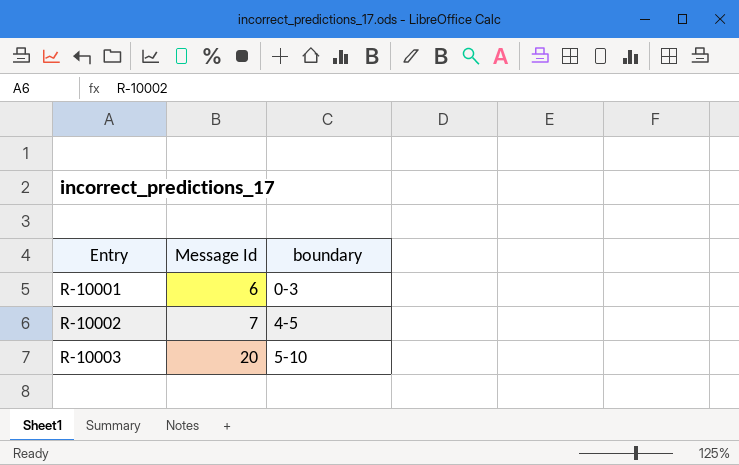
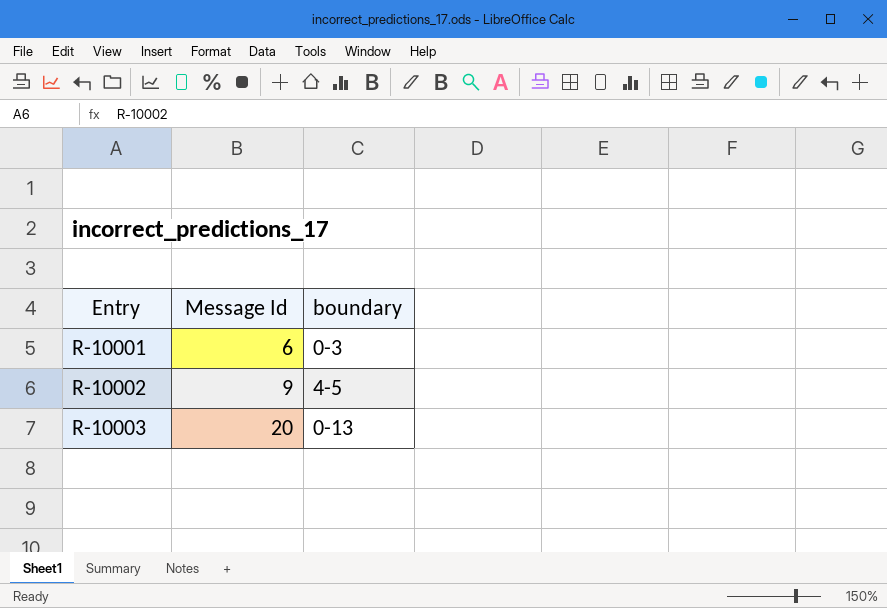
R-10002 | Message Id: 7 -> 9
R-10003 | boundary: 5-10 -> 0-13

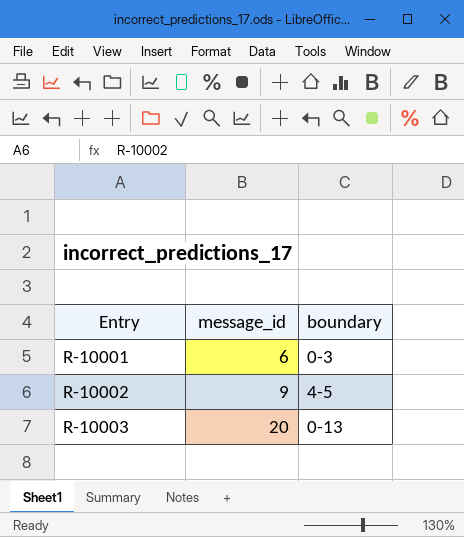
column name: Message Id -> message_id

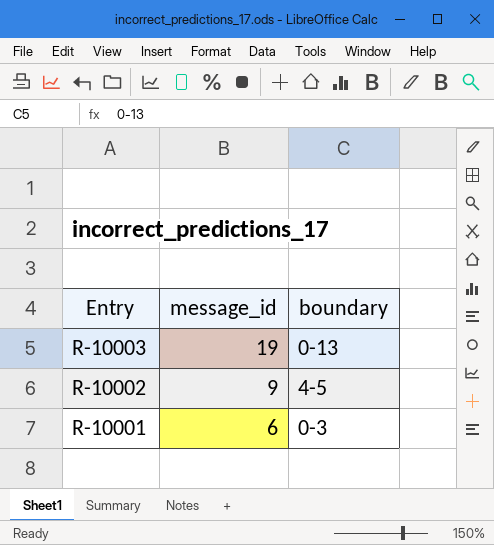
row order: Entry ascending -> Entry descending
R-10003 | message_id: 20 -> 19

